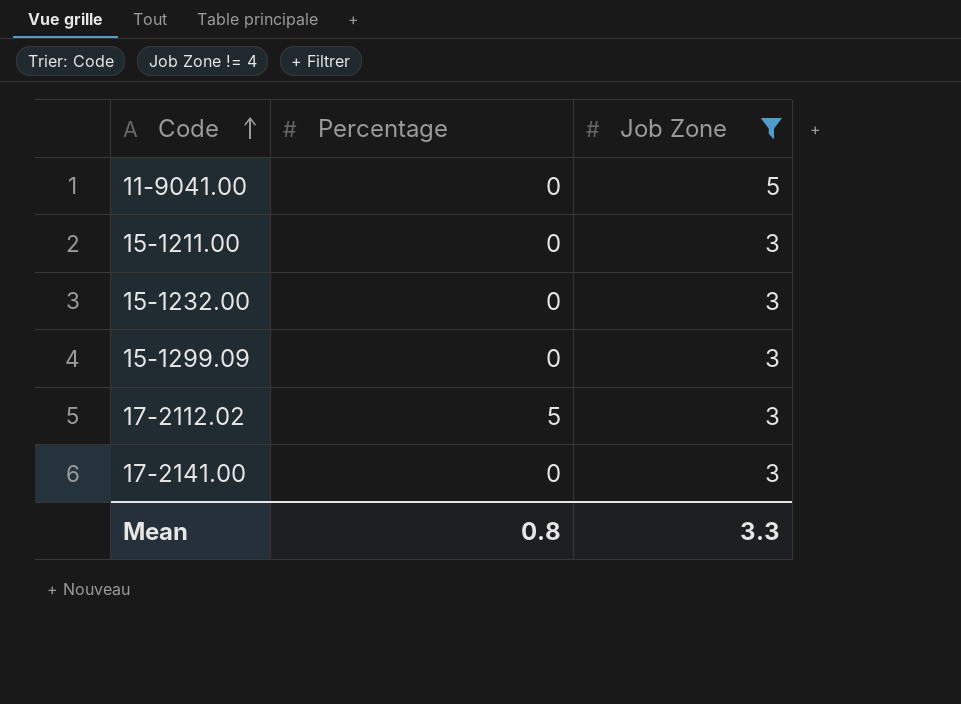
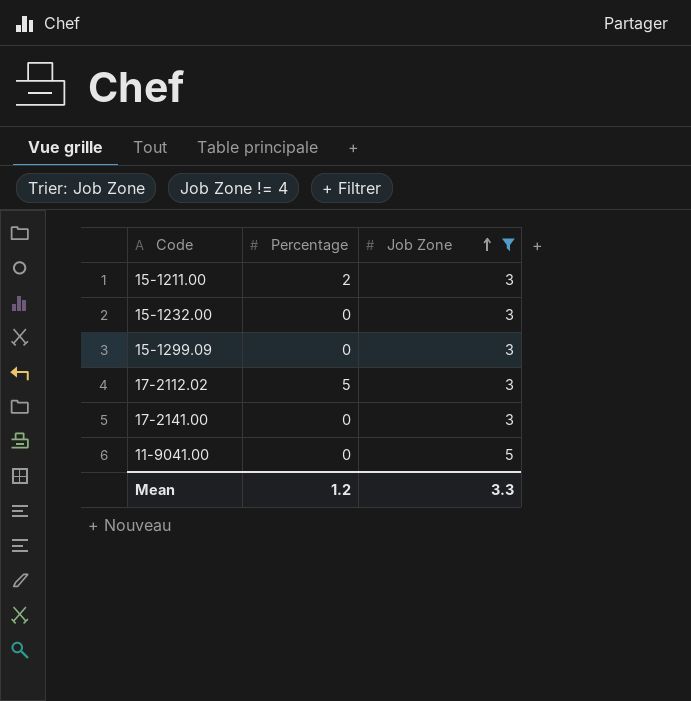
row order: Code ascending -> Job Zone ascending
15-1211.00 | Percentage: 0 -> 2
Mean | Percentage: 0.8 -> 1.2

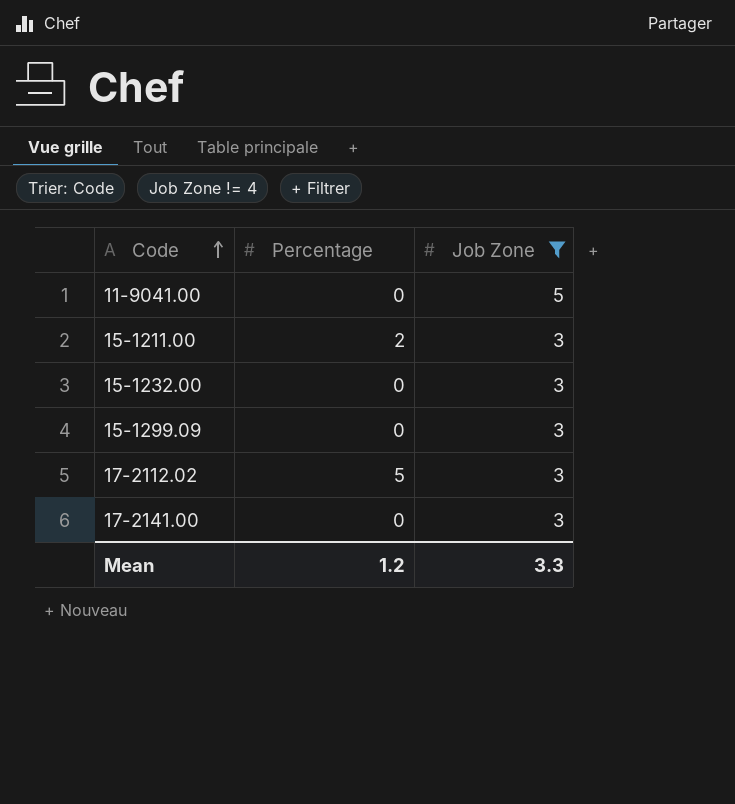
row order: Job Zone ascending -> Code ascending

